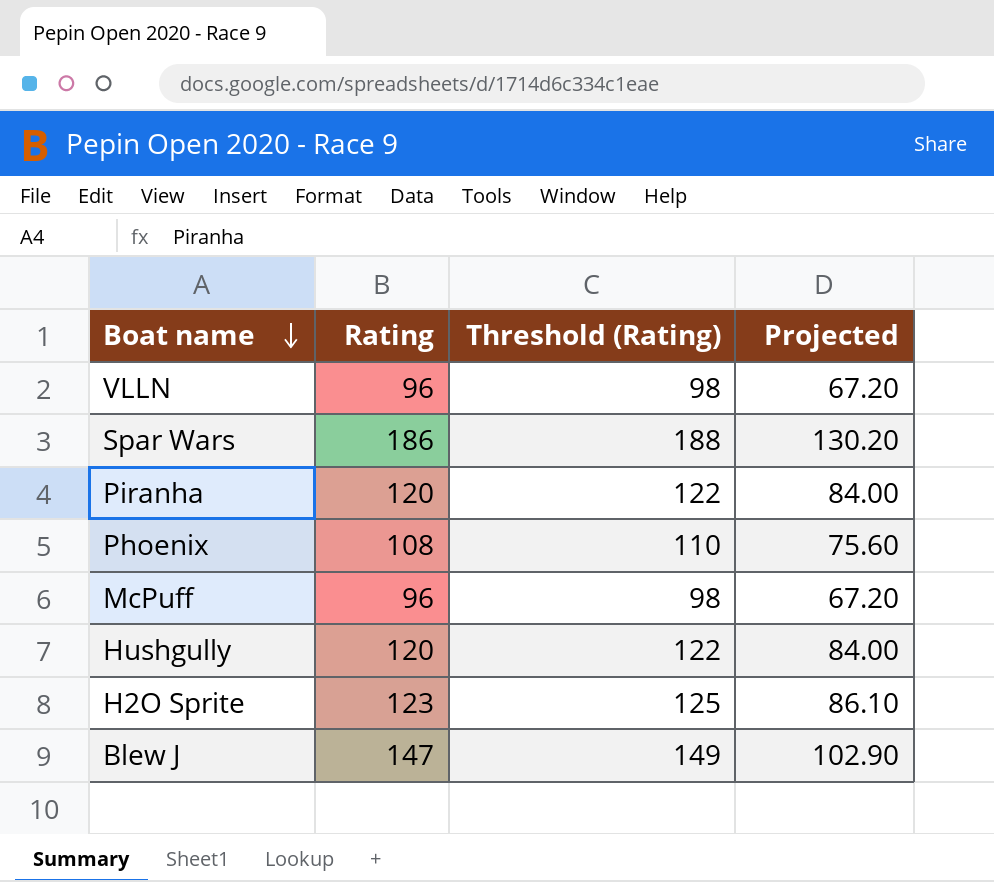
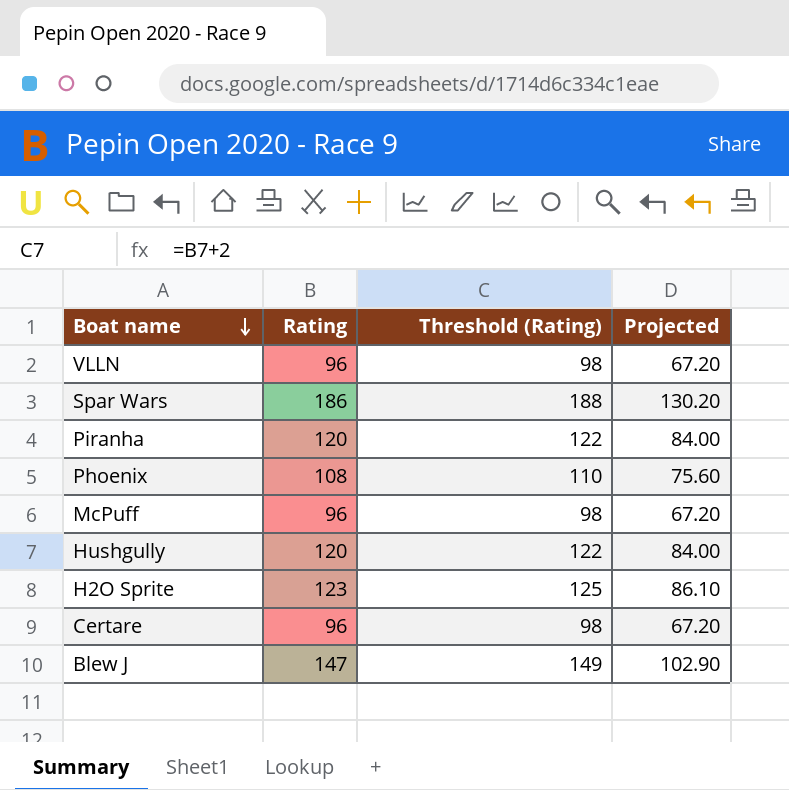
row Certare: none -> 96 | 98 | 67.20

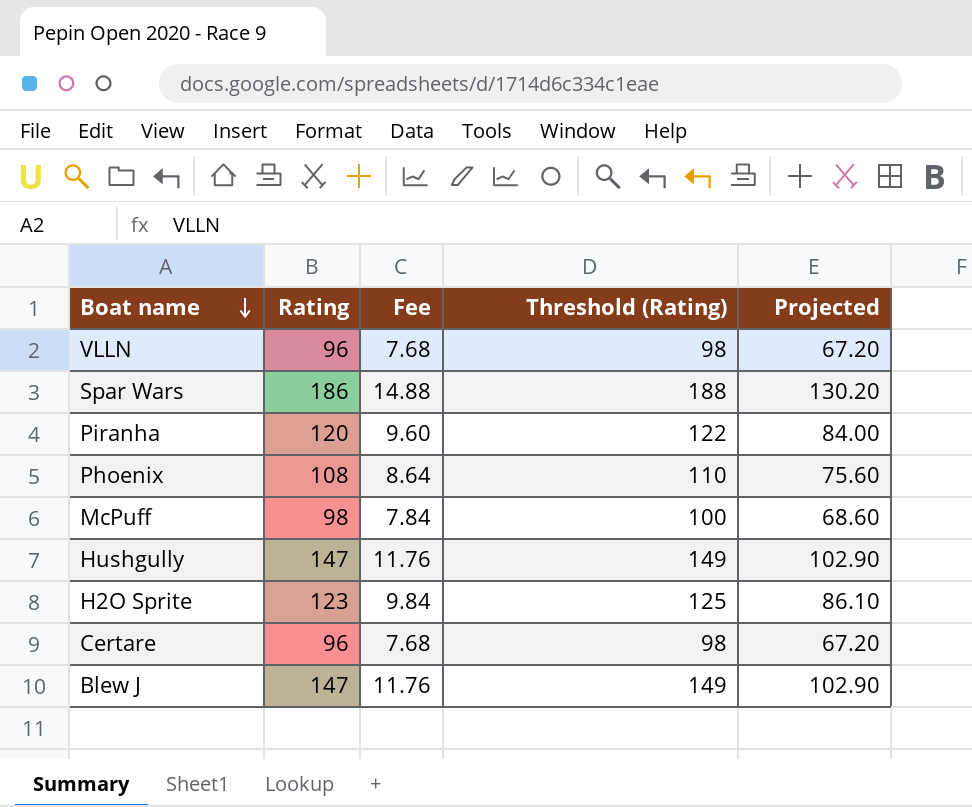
column Fee | formula: none -> [Rating] * 0.08
McPuff | Rating: 96 -> 98
McPuff | Threshold (Rating): 98 -> 100
McPuff | Projected: 67.20 -> 68.60
Hushgully | Rating: 120 -> 147
Hushgully | Threshold (Rating): 122 -> 149
Hushgully | Projected: 84.00 -> 102.90

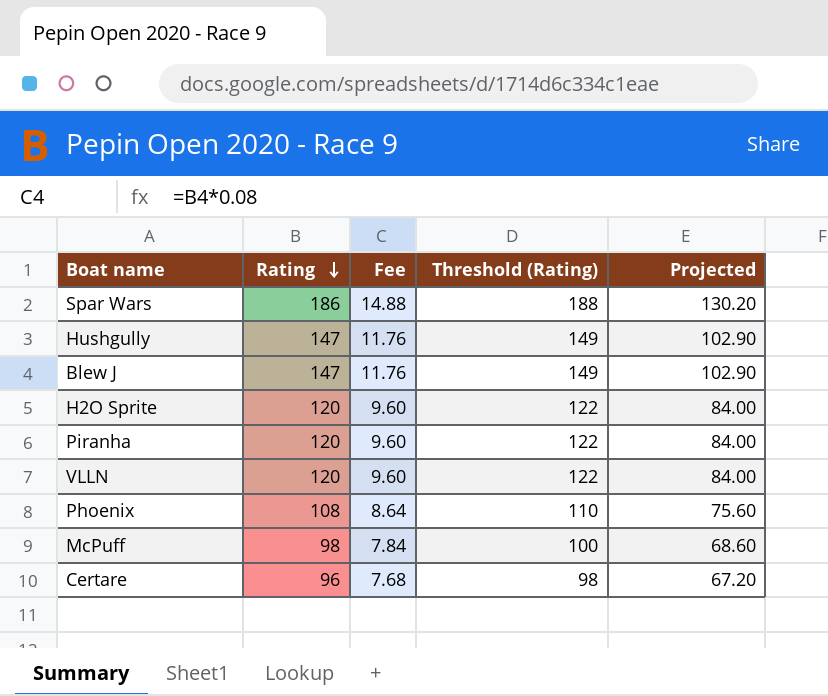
row order: Boat name descending -> Rating descending
H2O Sprite | Rating: 123 -> 120
H2O Sprite | Fee: 9.84 -> 9.60
H2O Sprite | Threshold (Rating): 125 -> 122
H2O Sprite | Projected: 86.10 -> 84.00
VLLN | Rating: 96 -> 120
VLLN | Fee: 7.68 -> 9.60
VLLN | Threshold (Rating): 98 -> 122
VLLN | Projected: 67.20 -> 84.00

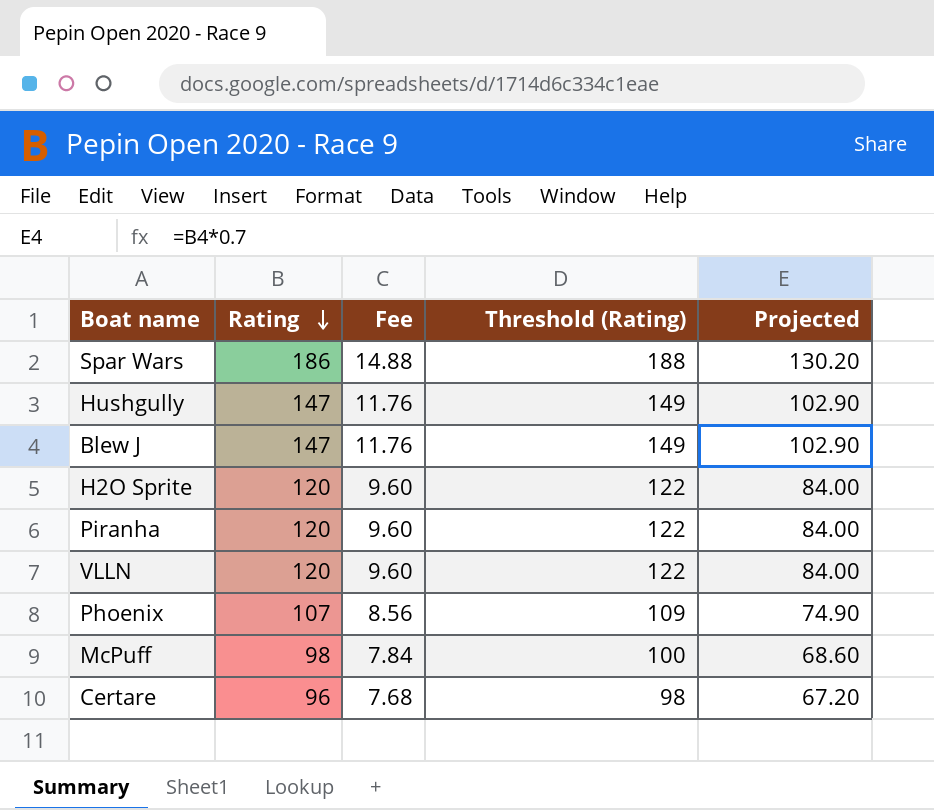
Phoenix | Rating: 108 -> 107
Phoenix | Fee: 8.64 -> 8.56
Phoenix | Threshold (Rating): 110 -> 109
Phoenix | Projected: 75.60 -> 74.90

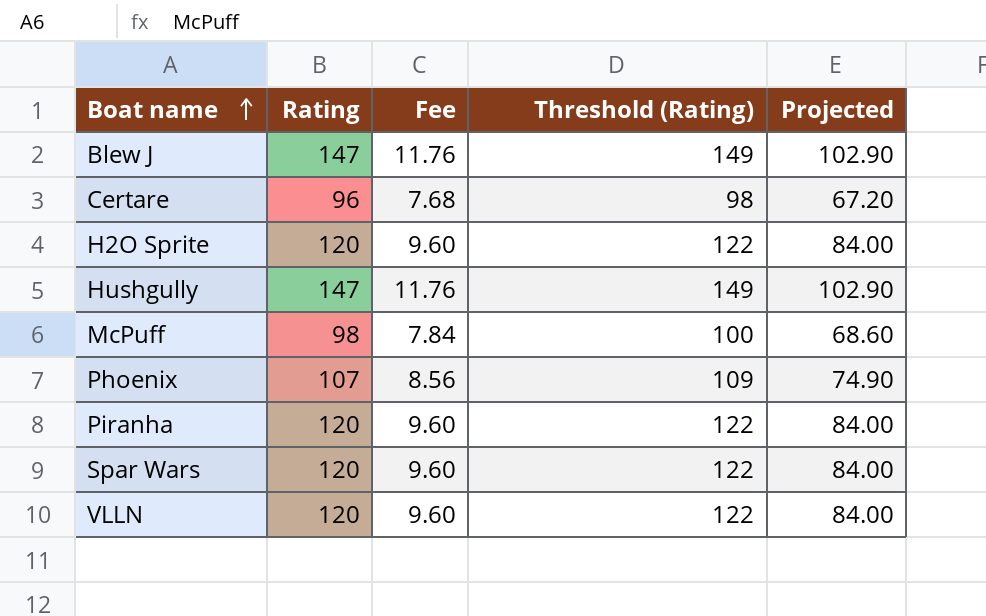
row order: Rating descending -> Boat name ascending
Spar Wars | Rating: 186 -> 120
Spar Wars | Fee: 14.88 -> 9.60
Spar Wars | Threshold (Rating): 188 -> 122
Spar Wars | Projected: 130.20 -> 84.00

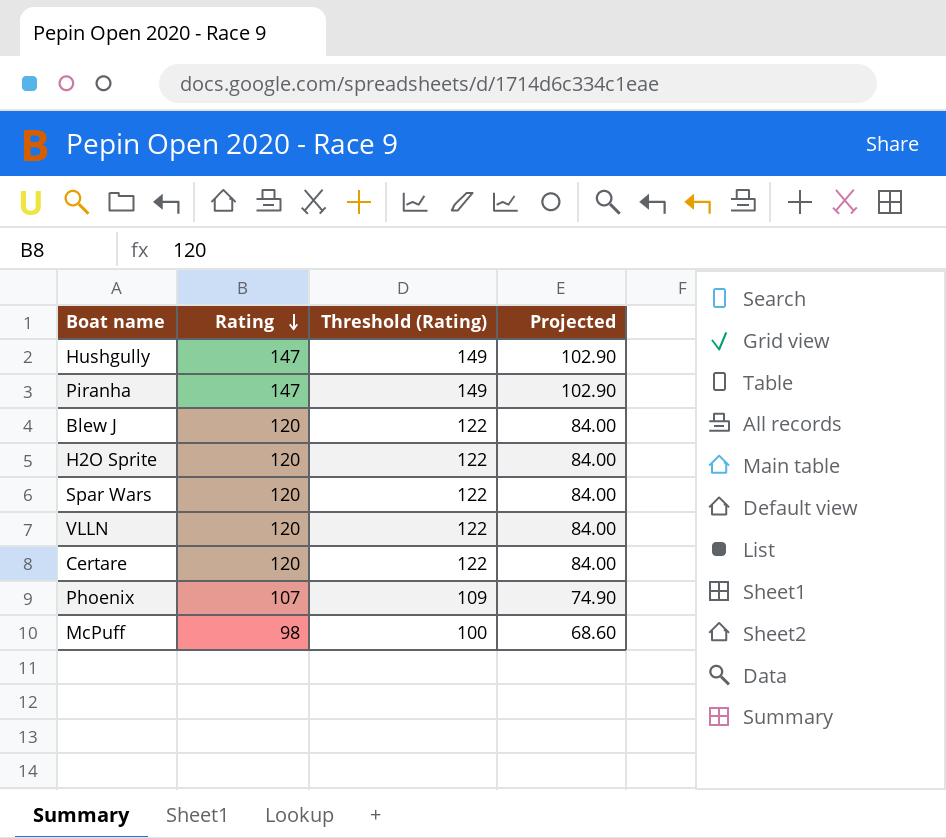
row order: Boat name ascending -> Rating descending
column Fee | formula: [Rating] * 0.08 -> none
Piranha | Rating: 120 -> 147
Piranha | Threshold (Rating): 122 -> 149
Piranha | Projected: 84.00 -> 102.90
Blew J | Rating: 147 -> 120
Blew J | Threshold (Rating): 149 -> 122
Blew J | Projected: 102.90 -> 84.00
Certare | Rating: 96 -> 120
Certare | Threshold (Rating): 98 -> 122
Certare | Projected: 67.20 -> 84.00

